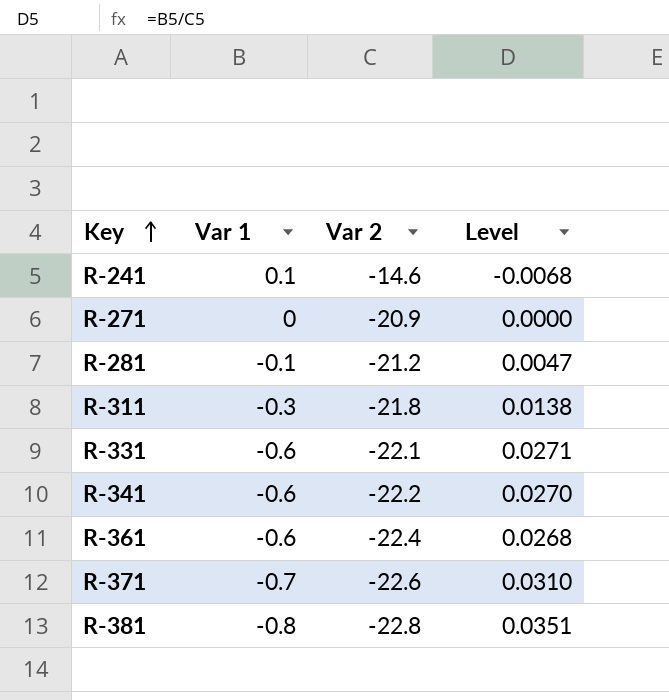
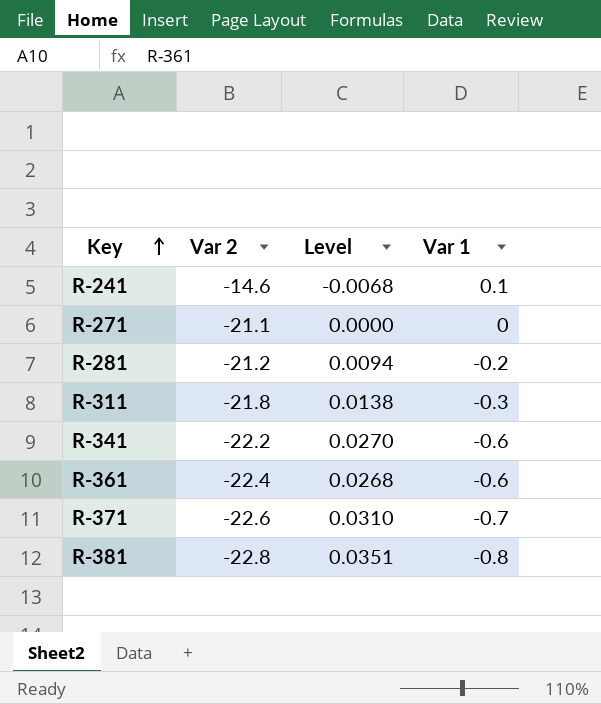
column Var 1 | position: 2 -> 4
row R-331: -0.6 | -22.1 | 0.0271 -> none
R-271 | Var 2: -20.9 -> -21.1
R-281 | Level: 0.0047 -> 0.0094
R-281 | Var 1: -0.1 -> -0.2

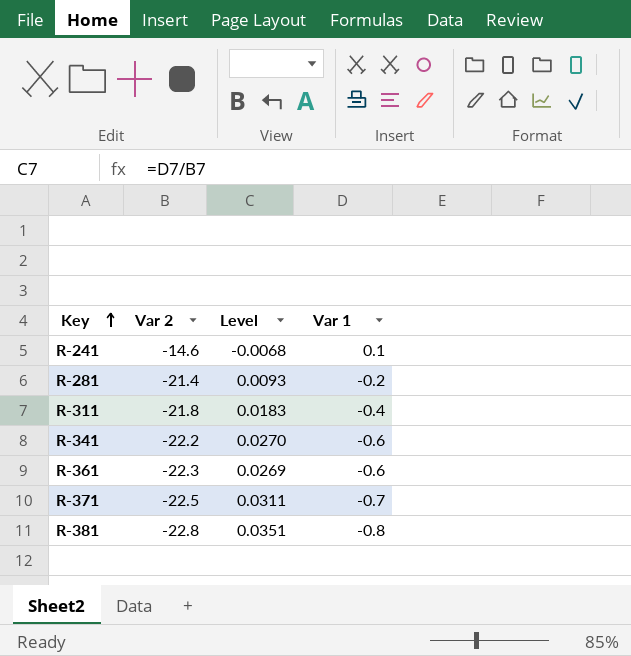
row R-271: -21.1 | 0.0000 | 0 -> none
R-281 | Var 2: -21.2 -> -21.4
R-281 | Level: 0.0094 -> 0.0093
R-311 | Level: 0.0138 -> 0.0183
R-311 | Var 1: -0.3 -> -0.4
R-361 | Var 2: -22.4 -> -22.3
R-361 | Level: 0.0268 -> 0.0269
R-371 | Var 2: -22.6 -> -22.5
R-371 | Level: 0.0310 -> 0.0311

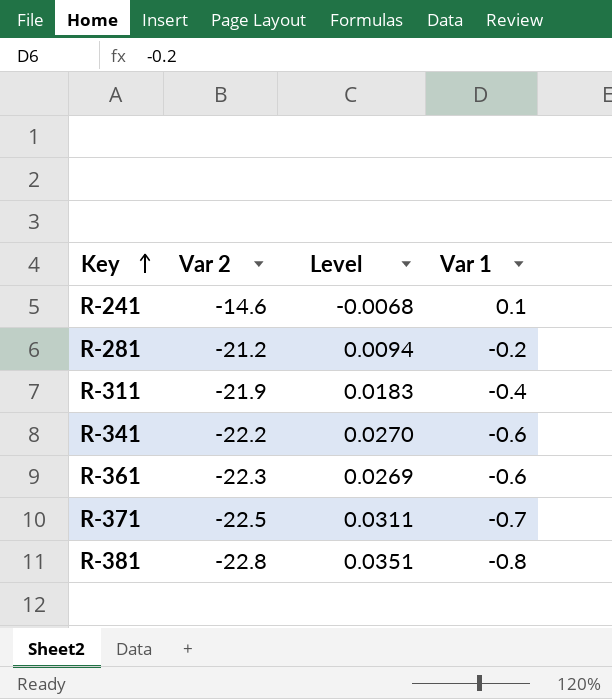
R-281 | Var 2: -21.4 -> -21.2
R-281 | Level: 0.0093 -> 0.0094
R-311 | Var 2: -21.8 -> -21.9

